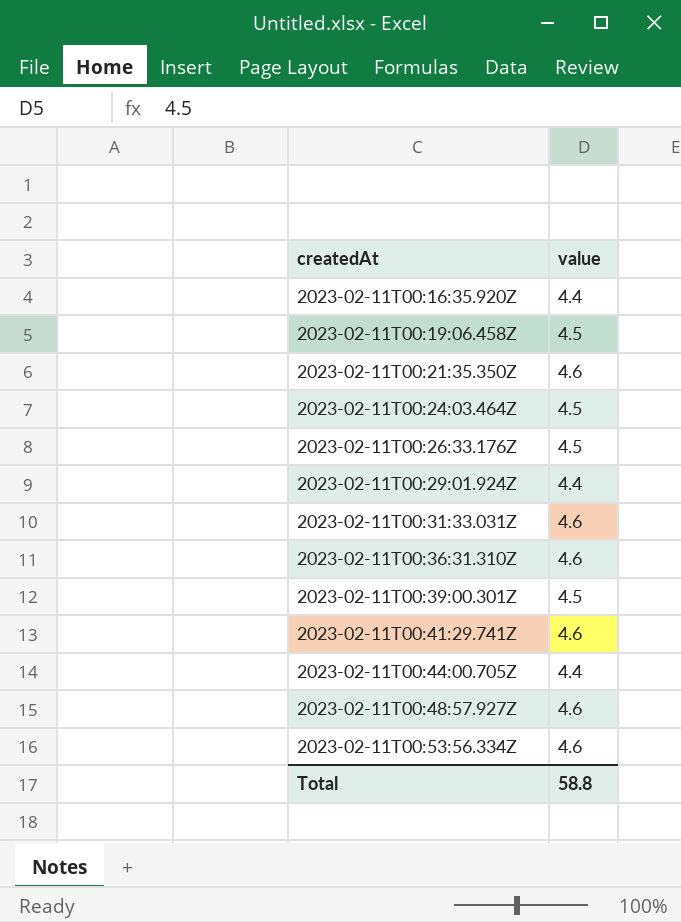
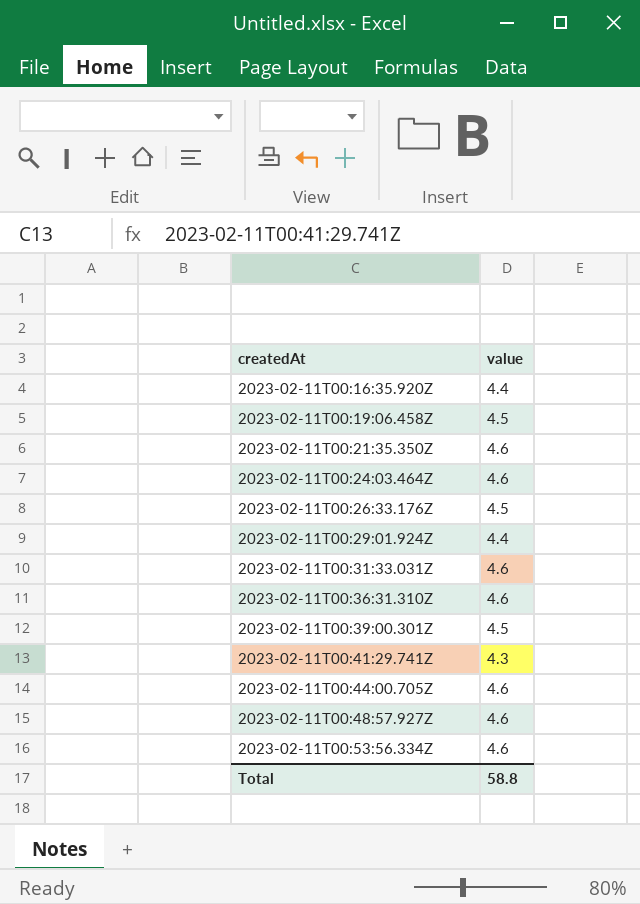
2023-02-11T00:24:03.464Z | value: 4.5 -> 4.6
2023-02-11T00:41:29.741Z | value: 4.6 -> 4.3
2023-02-11T00:44:00.705Z | value: 4.4 -> 4.6

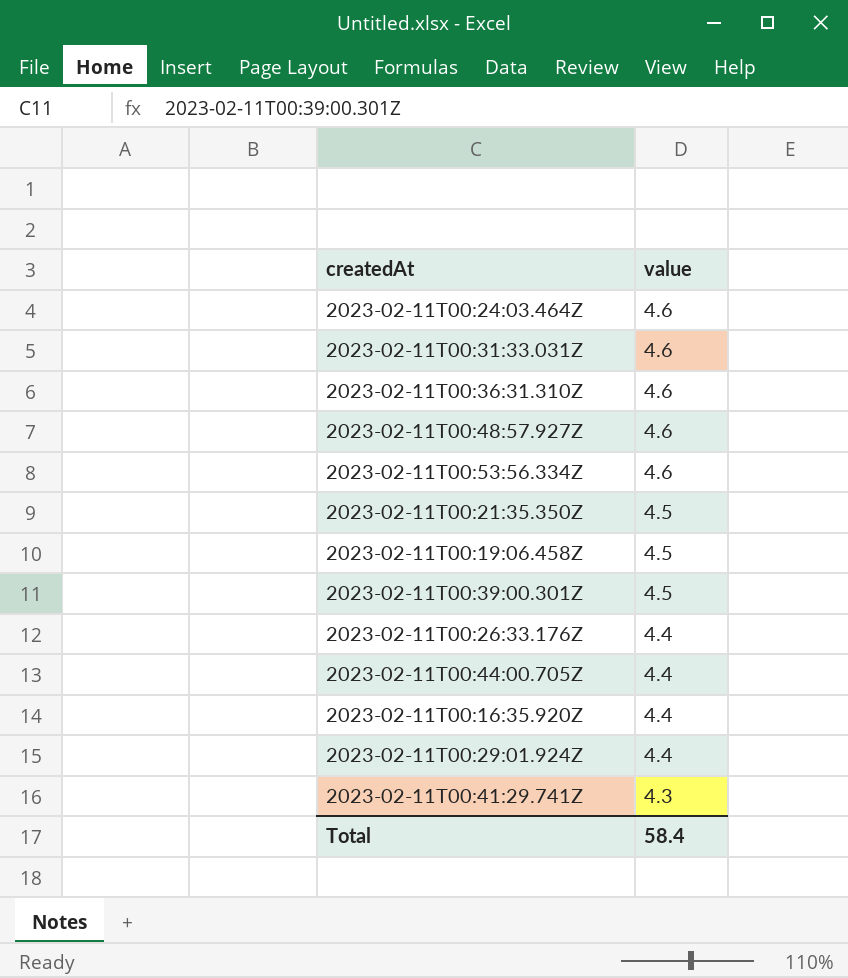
row order: createdAt ascending -> value descending
2023-02-11T00:21:35.350Z | value: 4.6 -> 4.5
2023-02-11T00:26:33.176Z | value: 4.5 -> 4.4
2023-02-11T00:44:00.705Z | value: 4.6 -> 4.4
Total | value: 58.8 -> 58.4

